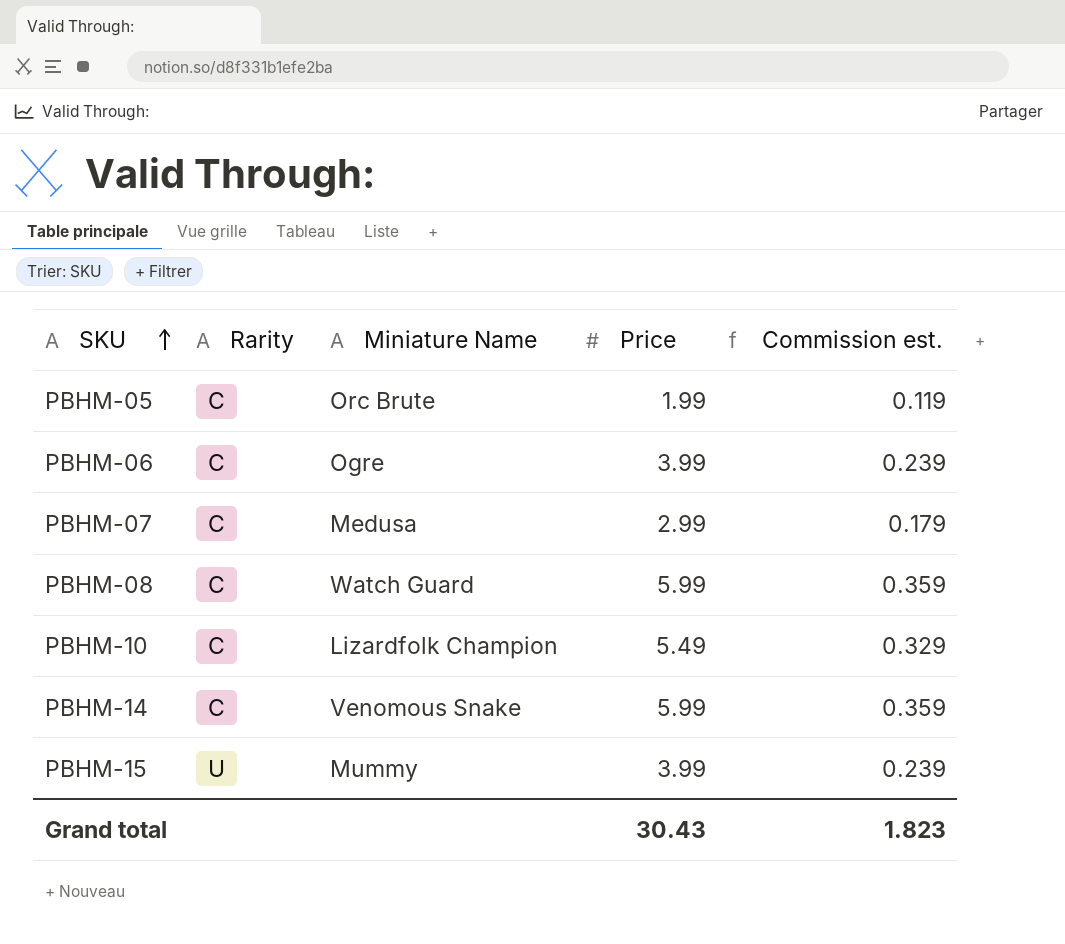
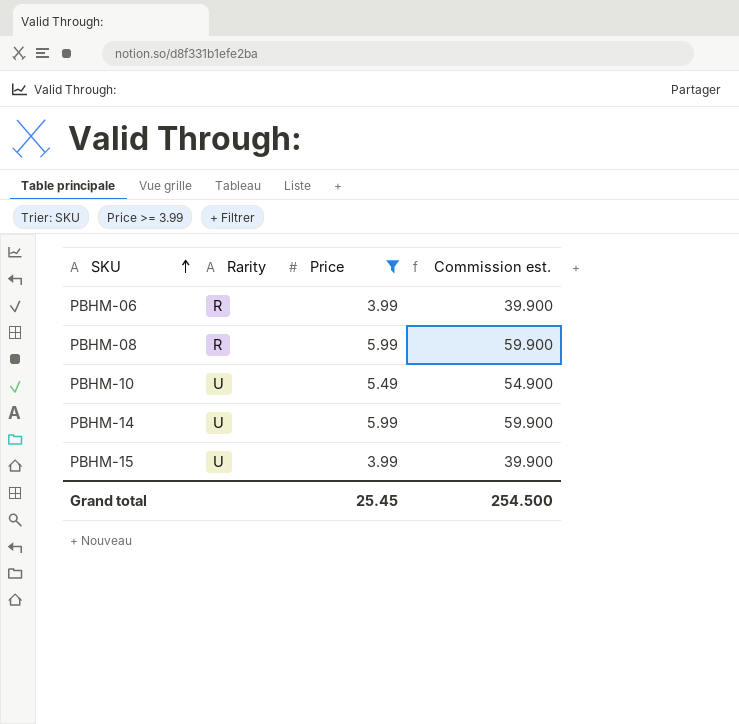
filter: none -> Price >= 3.99
column Miniature Name | position: 3 -> none
column Commission est. | formula: [Price] * 0.06 -> [Price] * 10
PBHM-06 | Rarity: C -> R
PBHM-08 | Rarity: C -> R
PBHM-10 | Rarity: C -> U
PBHM-14 | Rarity: C -> U
Grand total | Price: 30.43 -> 25.45
Grand total | Commission est.: 1.823 -> 254.500

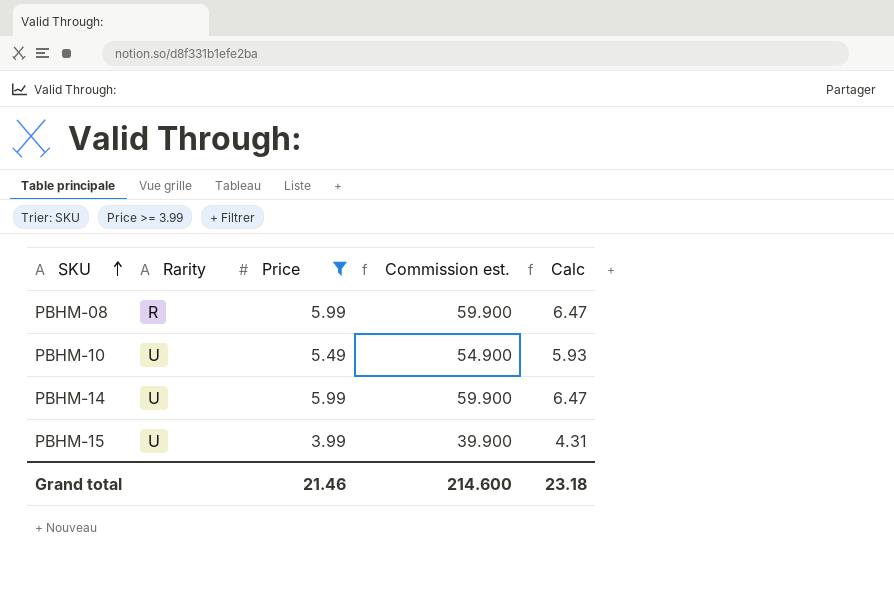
column Calc | formula: none -> [Price] * 1.08
row PBHM-06: R | 3.99 | 39.900 -> none
Grand total | Price: 25.45 -> 21.46
Grand total | Commission est.: 254.500 -> 214.600

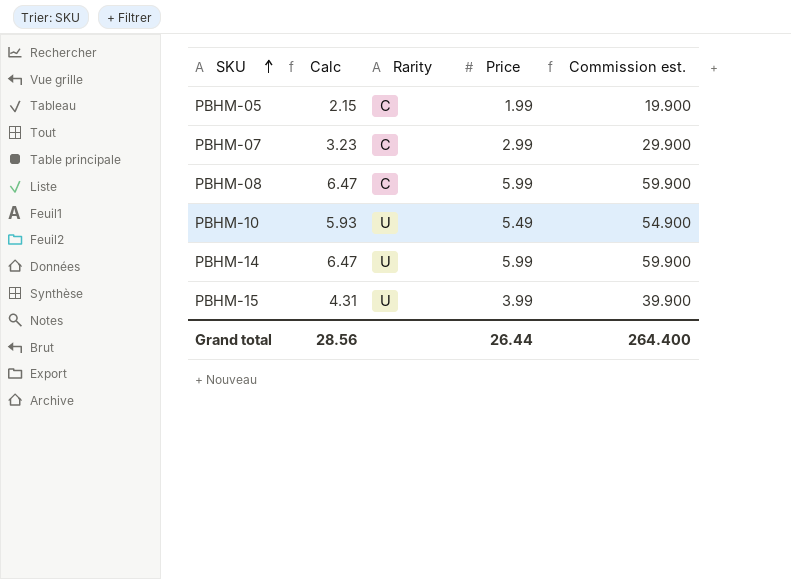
filter: Price >= 3.99 -> none
column Calc | position: 5 -> 2
PBHM-08 | Rarity: R -> C
Grand total | Calc: 23.18 -> 28.56
Grand total | Price: 21.46 -> 26.44
Grand total | Commission est.: 214.600 -> 264.400

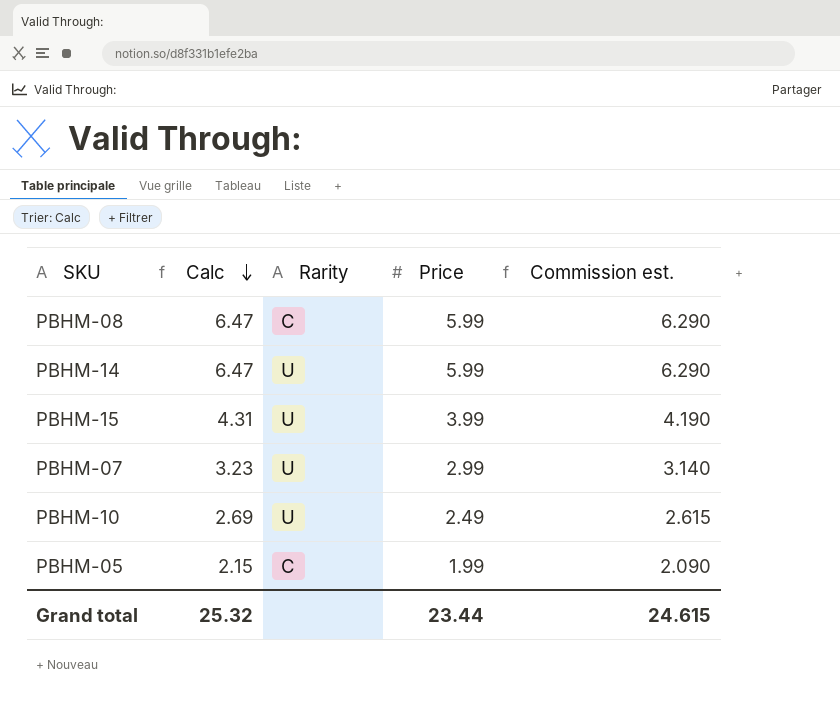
row order: SKU ascending -> Calc descending
column Commission est. | formula: [Price] * 10 -> [Price] * 1.05
PBHM-07 | Rarity: C -> U
PBHM-10 | Calc: 5.93 -> 2.69
PBHM-10 | Price: 5.49 -> 2.49
Grand total | Calc: 28.56 -> 25.32
Grand total | Price: 26.44 -> 23.44
Grand total | Commission est.: 264.400 -> 24.615

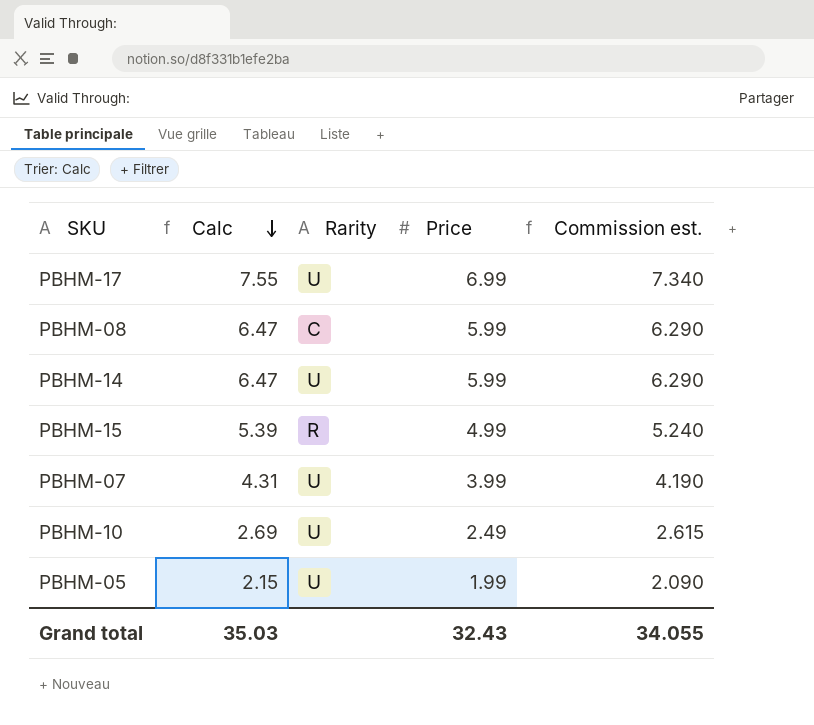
row PBHM-17: none -> 7.55 | U | 6.99 | 7.340
PBHM-15 | Calc: 4.31 -> 5.39
PBHM-15 | Rarity: U -> R
PBHM-15 | Price: 3.99 -> 4.99
PBHM-15 | Commission est.: 4.190 -> 5.240
PBHM-07 | Calc: 3.23 -> 4.31
PBHM-07 | Price: 2.99 -> 3.99
PBHM-07 | Commission est.: 3.140 -> 4.190
PBHM-05 | Rarity: C -> U
Grand total | Calc: 25.32 -> 35.03
Grand total | Price: 23.44 -> 32.43
Grand total | Commission est.: 24.615 -> 34.055

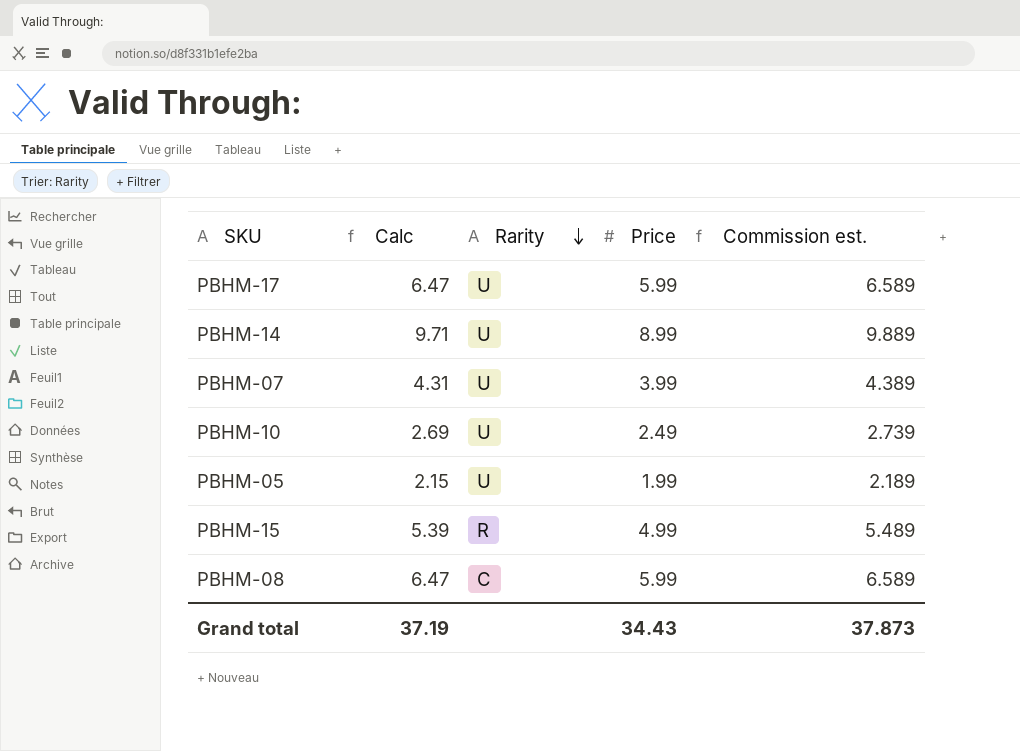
row order: Calc descending -> Rarity descending
column Commission est. | formula: [Price] * 1.05 -> [Price] * 1.1
PBHM-17 | Calc: 7.55 -> 6.47
PBHM-17 | Price: 6.99 -> 5.99
PBHM-14 | Calc: 6.47 -> 9.71
PBHM-14 | Price: 5.99 -> 8.99
Grand total | Calc: 35.03 -> 37.19
Grand total | Price: 32.43 -> 34.43
Grand total | Commission est.: 34.055 -> 37.873

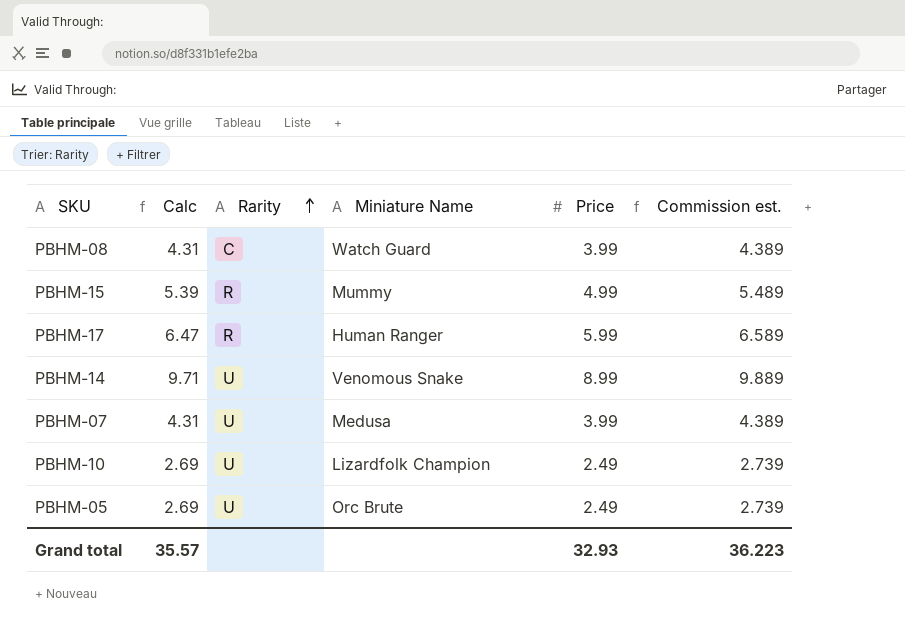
row order: Rarity descending -> Rarity ascending
column Miniature Name | position: none -> 4
PBHM-08 | Calc: 6.47 -> 4.31
PBHM-08 | Price: 5.99 -> 3.99
PBHM-08 | Commission est.: 6.589 -> 4.389
PBHM-17 | Rarity: U -> R
PBHM-05 | Calc: 2.15 -> 2.69
PBHM-05 | Price: 1.99 -> 2.49
PBHM-05 | Commission est.: 2.189 -> 2.739
Grand total | Calc: 37.19 -> 35.57
Grand total | Price: 34.43 -> 32.93
Grand total | Commission est.: 37.873 -> 36.223

